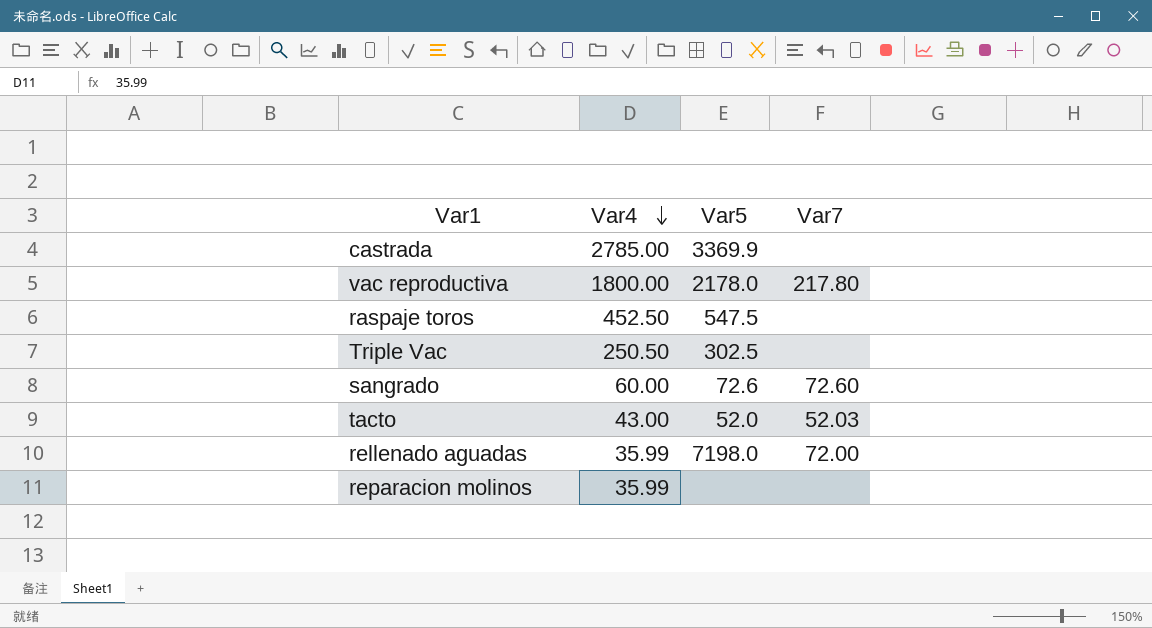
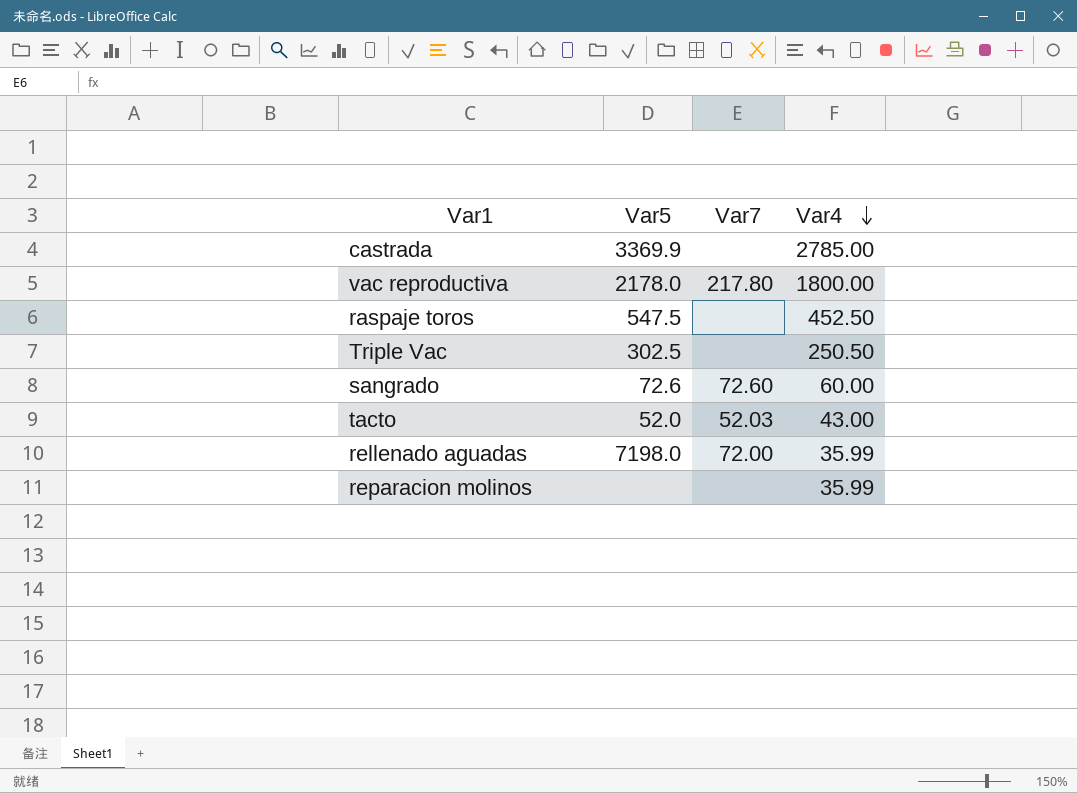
column Var4 | position: 2 -> 4

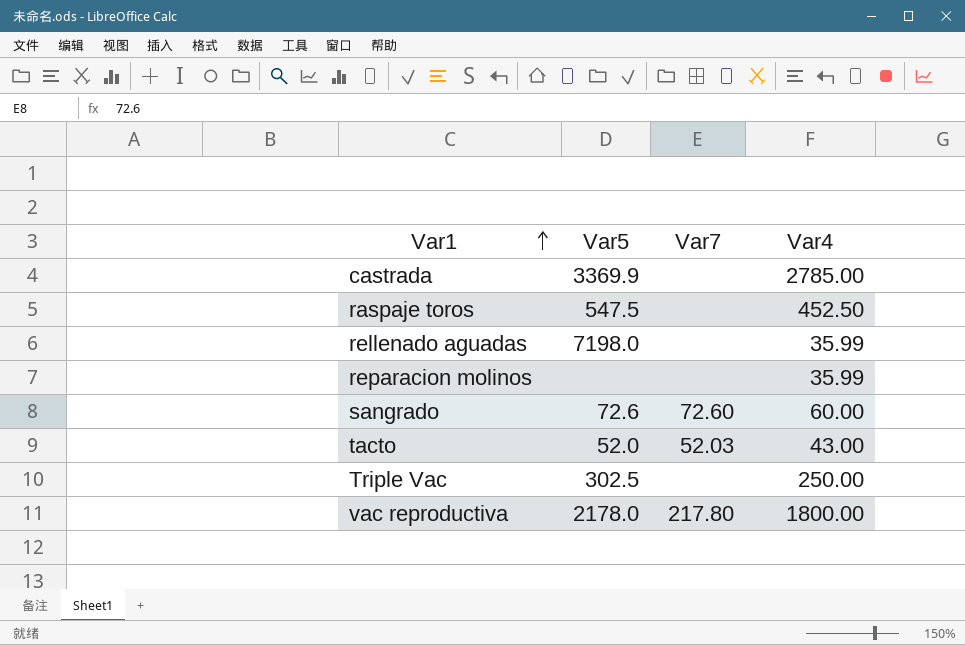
row order: Var4 descending -> Var1 ascending
rellenado aguadas | Var7: 72.00 -> none
Triple Vac | Var4: 250.50 -> 250.00

